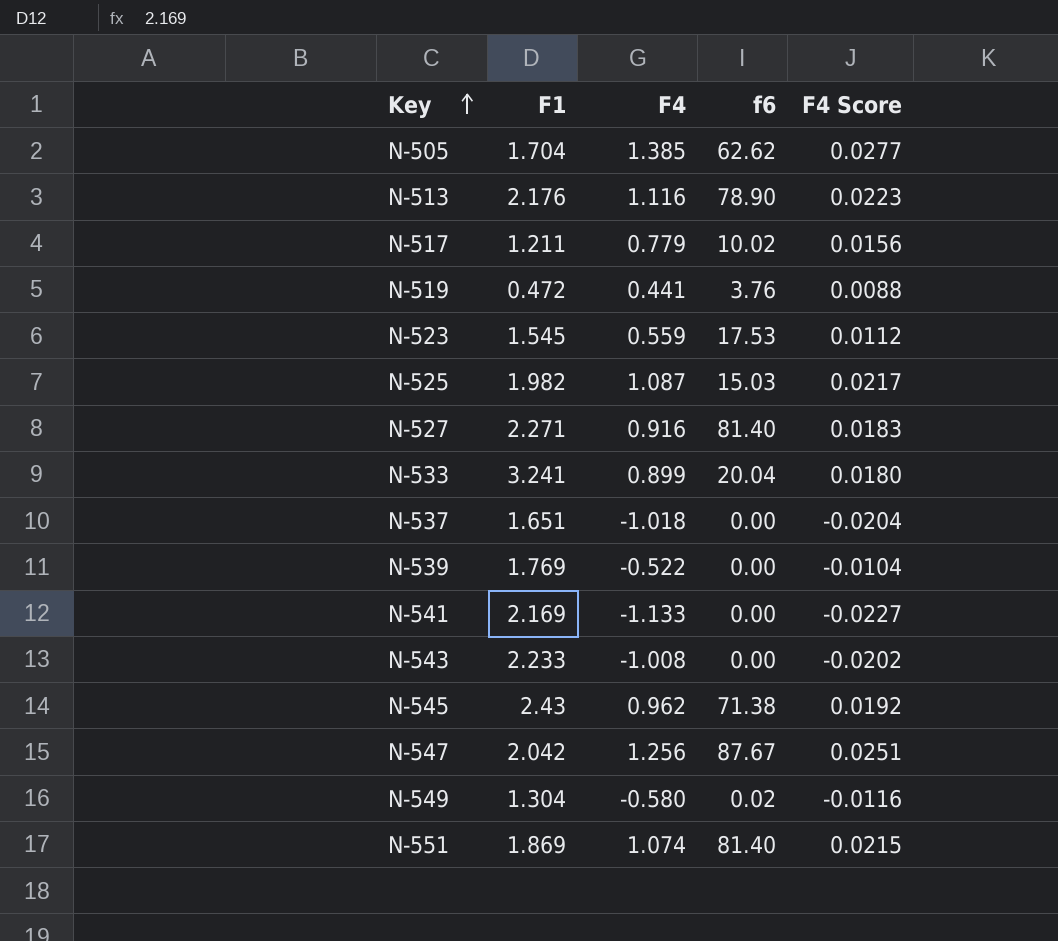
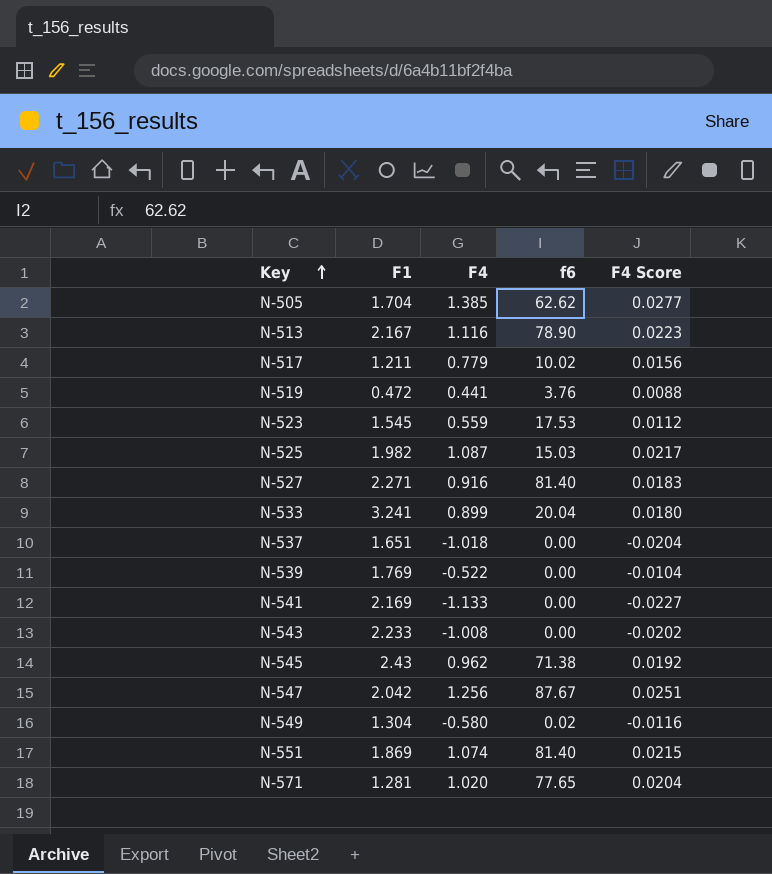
N-513 | F1: 2.176 -> 2.167
row N-571: none -> 1.281 | 1.020 | 77.65 | 0.0204

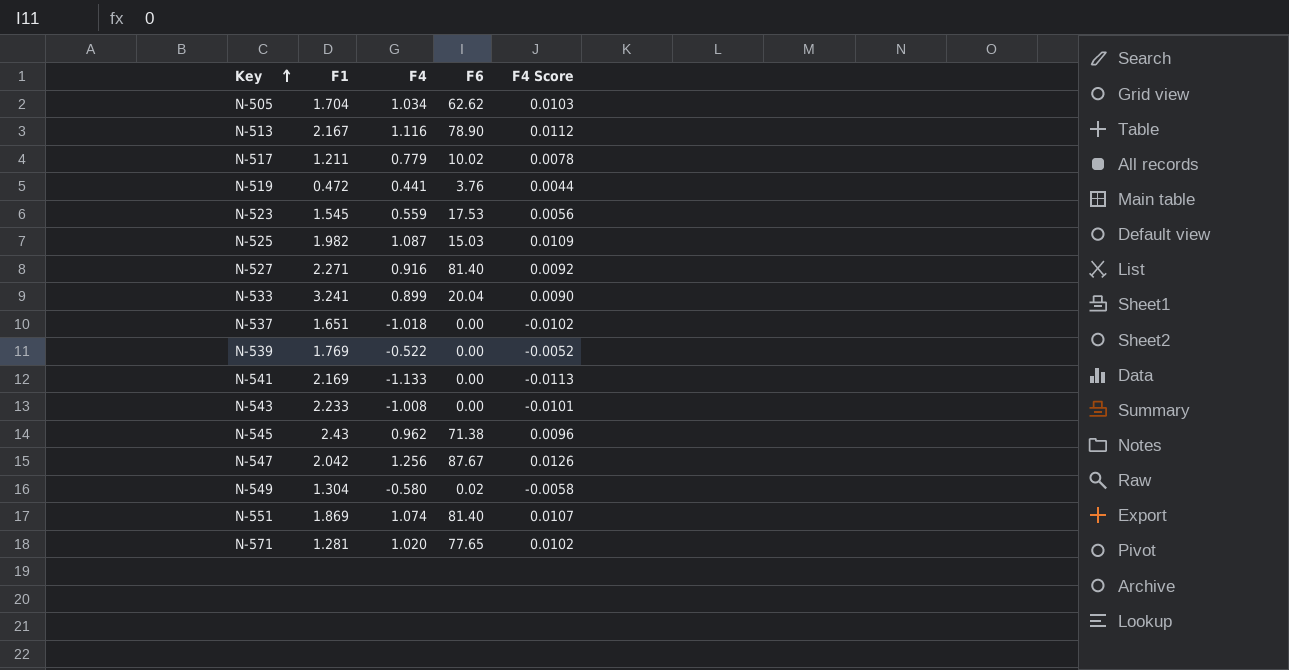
column name: f6 -> F6
column F4 Score | formula: [F4] * 0.02 -> [F4] * 0.01
N-505 | F4: 1.385 -> 1.034

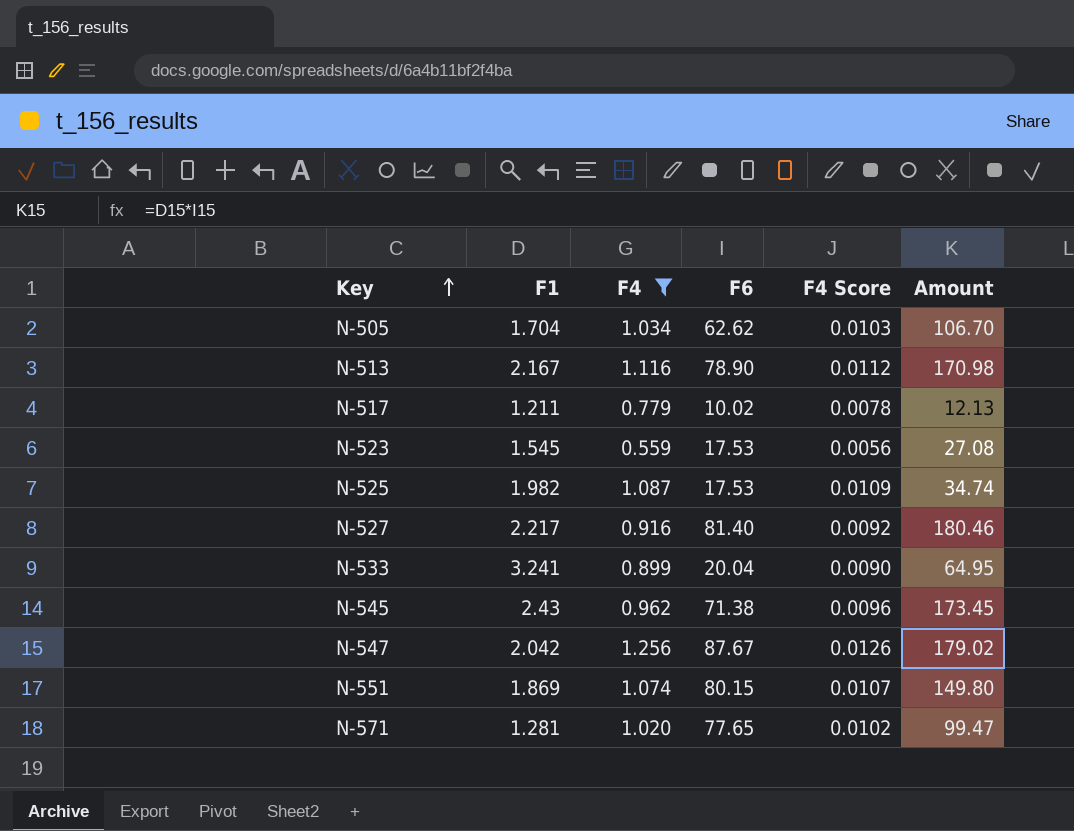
filter: none -> F4 >= 0.559
column Amount | formula: none -> [F1] * [F6]
N-525 | F6: 15.03 -> 17.53
N-527 | F1: 2.271 -> 2.217
N-551 | F6: 81.40 -> 80.15

